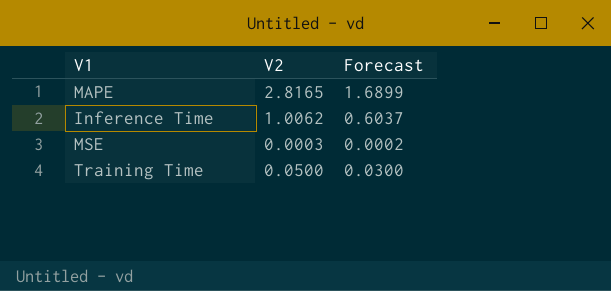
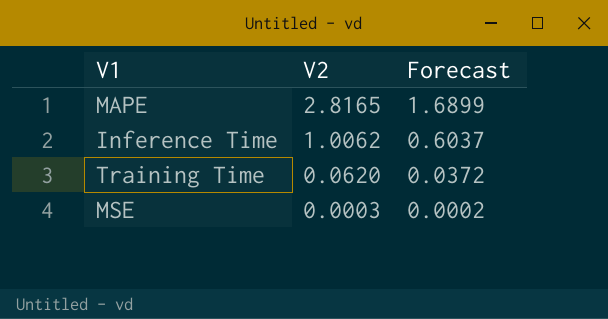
row order: none -> V2 descending
Training Time | V2: 0.0500 -> 0.0620
Training Time | Forecast: 0.0300 -> 0.0372

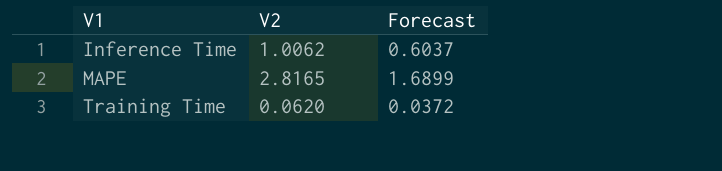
row order: V2 descending -> V1 ascending
row MSE: 0.0003 | 0.0002 -> none

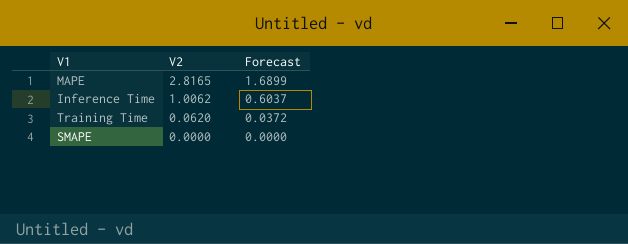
row order: V1 ascending -> V2 descending
row SMAPE: none -> 0.0000 | 0.0000

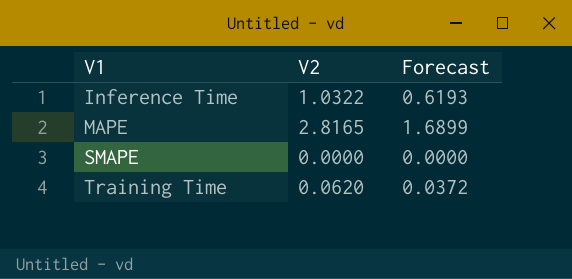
row order: V2 descending -> V1 ascending
Inference Time | V2: 1.0062 -> 1.0322
Inference Time | Forecast: 0.6037 -> 0.6193

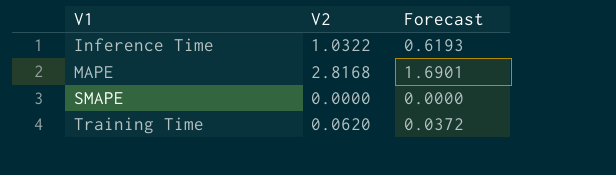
MAPE | V2: 2.8165 -> 2.8168
MAPE | Forecast: 1.6899 -> 1.6901

